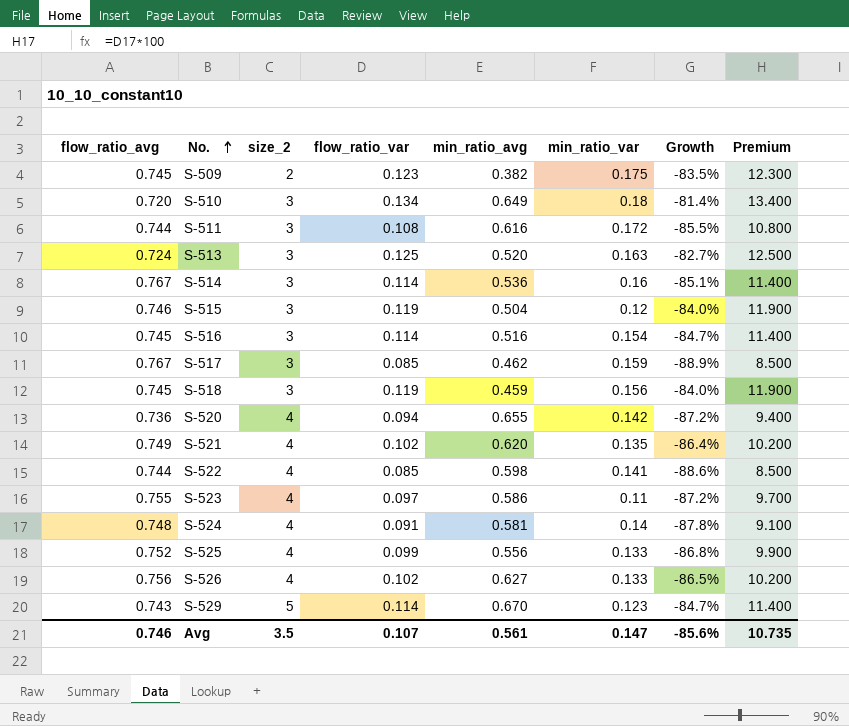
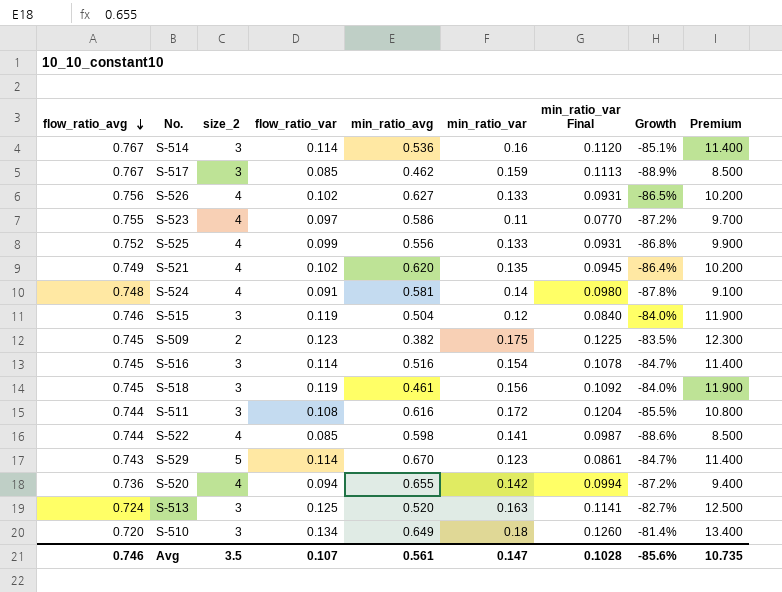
row order: No. ascending -> flow_ratio_avg descending
column min_ratio_var Final | formula: none -> [min_ratio_var] * 0.7
S-518 | min_ratio_avg: 0.459 -> 0.461

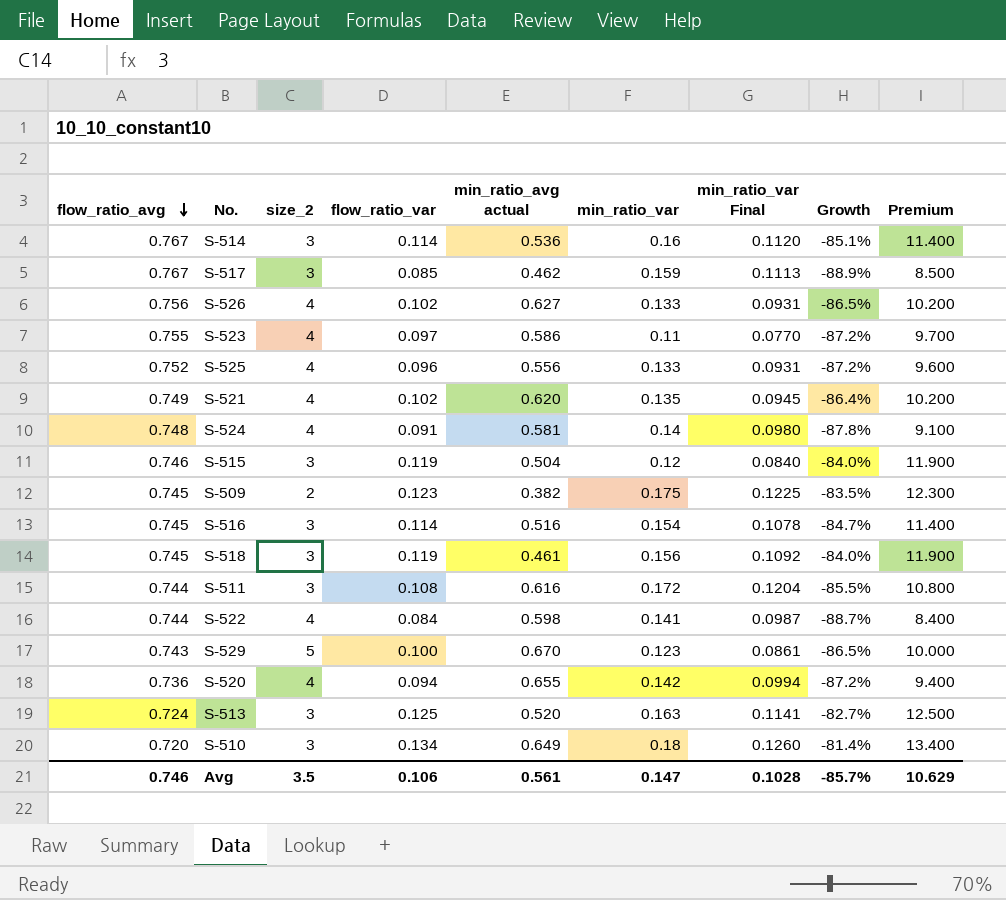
column name: min_ratio_avg -> min_ratio_avg actual
S-525 | flow_ratio_var: 0.099 -> 0.096
S-525 | Growth: -86.8% -> -87.2%
S-525 | Premium: 9.900 -> 9.600
S-522 | flow_ratio_var: 0.085 -> 0.084
S-522 | Growth: -88.6% -> -88.7%
S-522 | Premium: 8.500 -> 8.400
S-529 | flow_ratio_var: 0.114 -> 0.100
S-529 | Growth: -84.7% -> -86.5%
S-529 | Premium: 11.400 -> 10.000
Avg | flow_ratio_var: 0.107 -> 0.106
Avg | Growth: -85.6% -> -85.7%
Avg | Premium: 10.735 -> 10.629

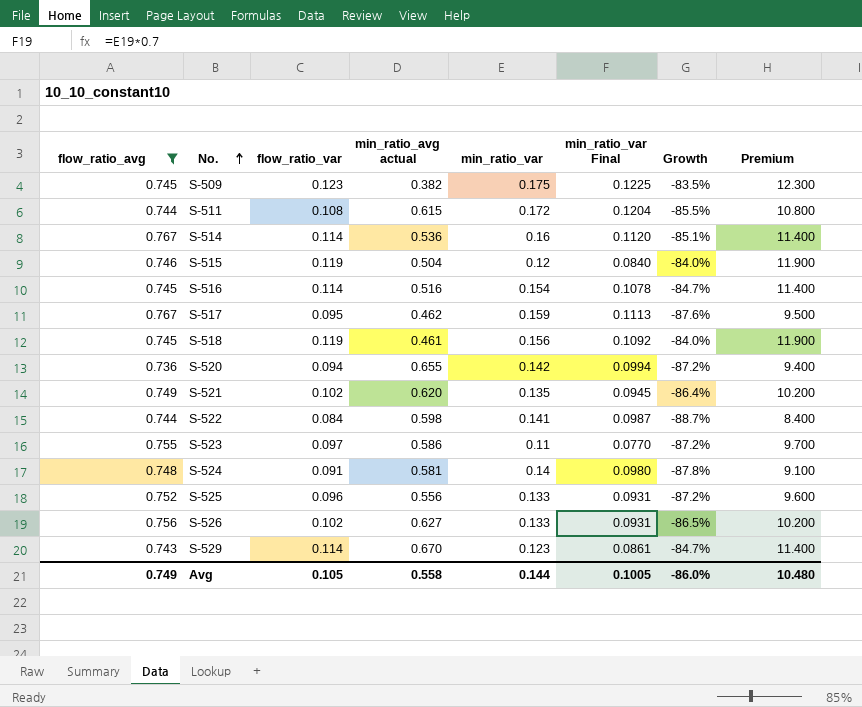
filter: none -> flow_ratio_avg >= 0.736
row order: flow_ratio_avg descending -> No. ascending
column size_2 | position: 3 -> none
S-511 | min_ratio_avg actual: 0.616 -> 0.615
S-517 | flow_ratio_var: 0.085 -> 0.095
S-517 | Growth: -88.9% -> -87.6%
S-517 | Premium: 8.500 -> 9.500
S-529 | flow_ratio_var: 0.100 -> 0.114
S-529 | Growth: -86.5% -> -84.7%
S-529 | Premium: 10.000 -> 11.400
Avg | flow_ratio_avg: 0.746 -> 0.749
Avg | flow_ratio_var: 0.106 -> 0.105
Avg | min_ratio_avg actual: 0.561 -> 0.558
Avg | min_ratio_var: 0.147 -> 0.144
Avg | min_ratio_var Final: 0.1028 -> 0.1005
Avg | Growth: -85.7% -> -86.0%
Avg | Premium: 10.629 -> 10.480

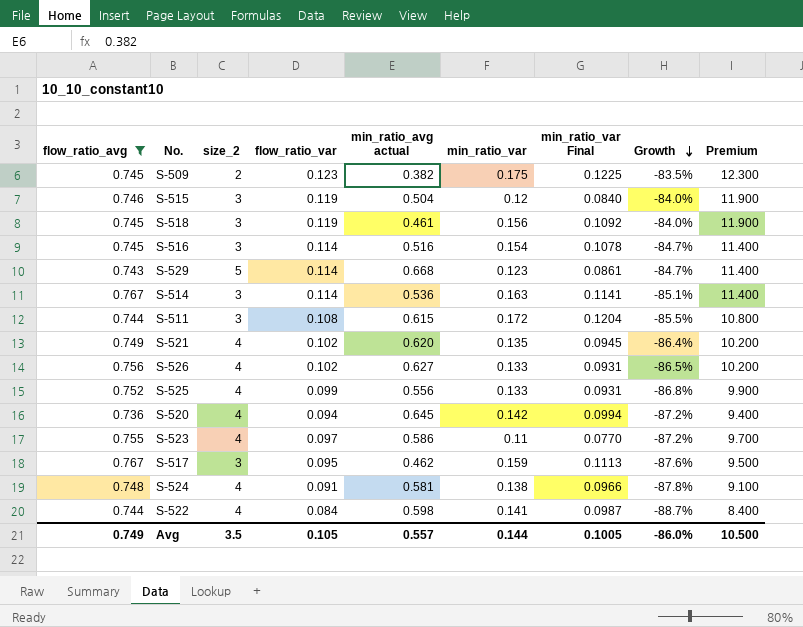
row order: No. ascending -> Growth descending
column size_2 | position: none -> 3
S-529 | min_ratio_avg actual: 0.670 -> 0.668
S-514 | min_ratio_var: 0.16 -> 0.163
S-514 | min_ratio_var Final: 0.1120 -> 0.1141
S-525 | flow_ratio_var: 0.096 -> 0.099
S-525 | Growth: -87.2% -> -86.8%
S-525 | Premium: 9.600 -> 9.900
S-520 | min_ratio_avg actual: 0.655 -> 0.645
S-524 | min_ratio_var: 0.14 -> 0.138
S-524 | min_ratio_var Final: 0.0980 -> 0.0966
Avg | min_ratio_avg actual: 0.558 -> 0.557
Avg | Premium: 10.480 -> 10.500

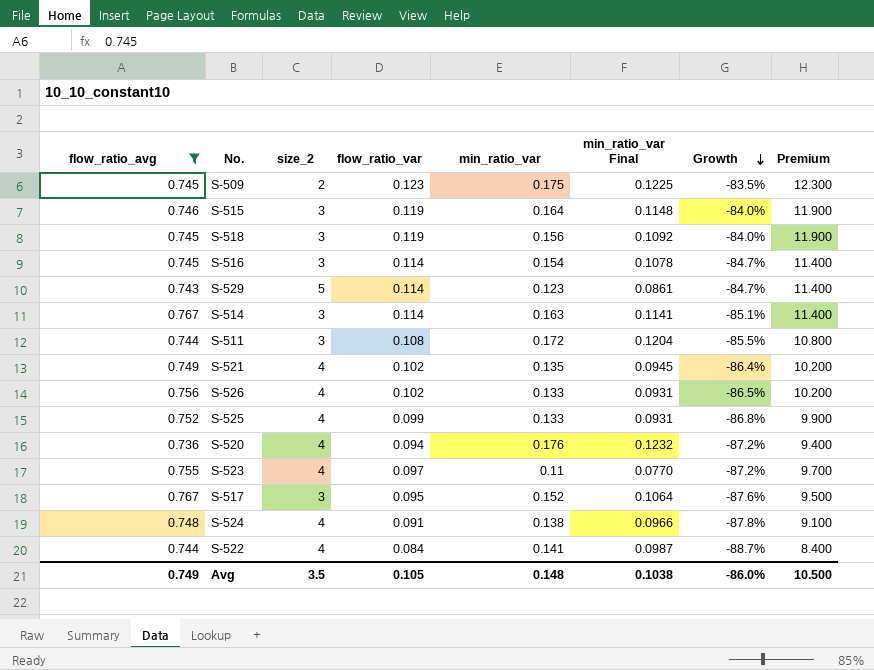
column min_ratio_avg actual | position: 5 -> none
S-515 | min_ratio_var: 0.12 -> 0.164
S-515 | min_ratio_var Final: 0.0840 -> 0.1148
S-520 | min_ratio_var: 0.142 -> 0.176
S-520 | min_ratio_var Final: 0.0994 -> 0.1232
S-517 | min_ratio_var: 0.159 -> 0.152
S-517 | min_ratio_var Final: 0.1113 -> 0.1064
Avg | min_ratio_var: 0.144 -> 0.148
Avg | min_ratio_var Final: 0.1005 -> 0.1038

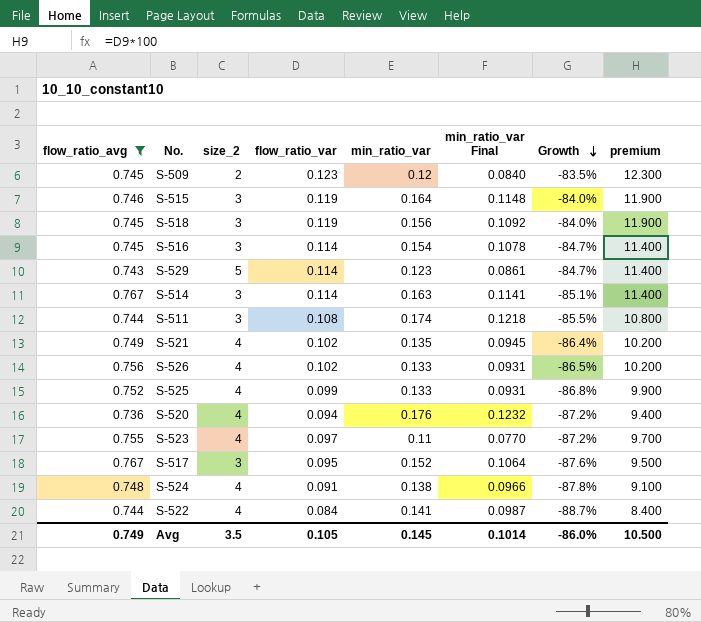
column name: Premium -> premium
S-509 | min_ratio_var: 0.175 -> 0.12
S-509 | min_ratio_var Final: 0.1225 -> 0.0840
S-511 | min_ratio_var: 0.172 -> 0.174
S-511 | min_ratio_var Final: 0.1204 -> 0.1218
Avg | min_ratio_var: 0.148 -> 0.145
Avg | min_ratio_var Final: 0.1038 -> 0.1014

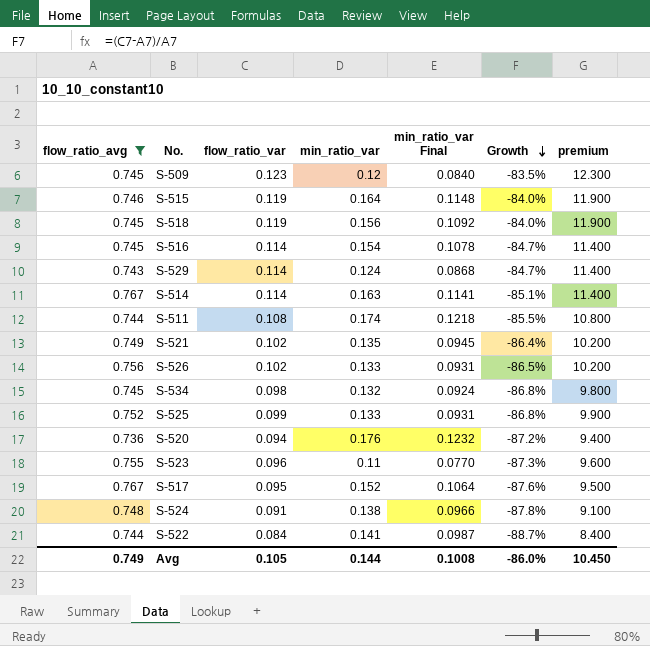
column size_2 | position: 3 -> none
S-529 | min_ratio_var: 0.123 -> 0.124
S-529 | min_ratio_var Final: 0.0861 -> 0.0868
row S-534: none -> 0.745 | 0.098 | 0.132 | 0.0924 | -86.8% | 9.800
S-523 | flow_ratio_var: 0.097 -> 0.096
S-523 | Growth: -87.2% -> -87.3%
S-523 | premium: 9.700 -> 9.600
Avg | min_ratio_var: 0.145 -> 0.144
Avg | min_ratio_var Final: 0.1014 -> 0.1008
Avg | premium: 10.500 -> 10.450

